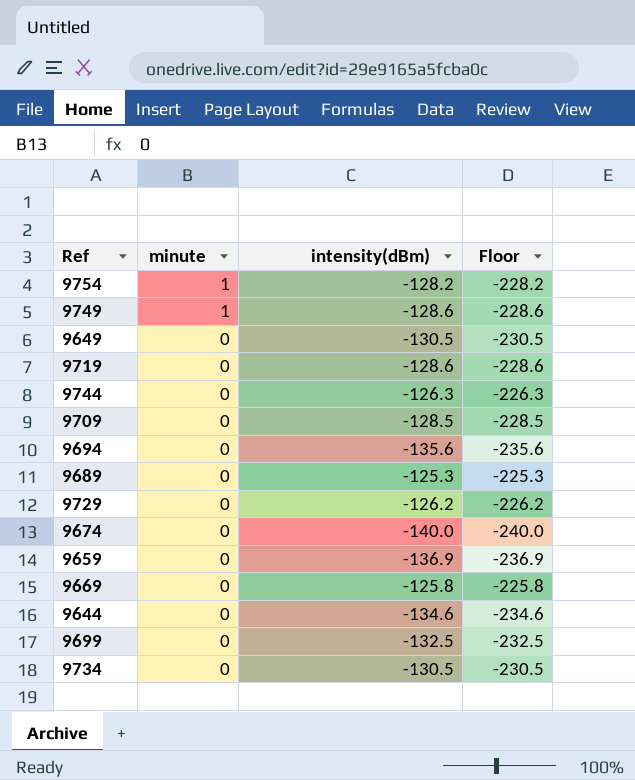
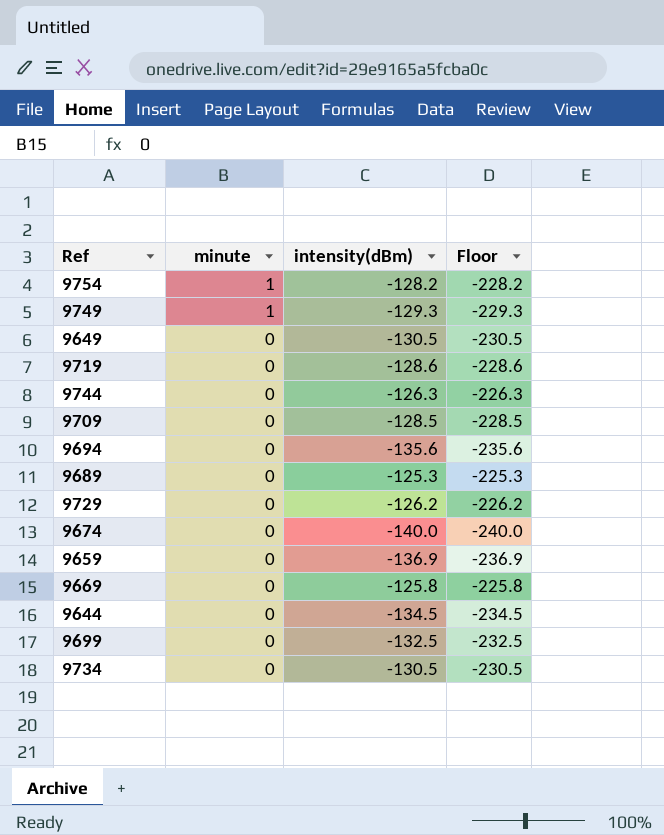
9749 | intensity(dBm): -128.6 -> -129.3
9749 | Floor: -228.6 -> -229.3
9644 | intensity(dBm): -134.6 -> -134.5
9644 | Floor: -234.6 -> -234.5

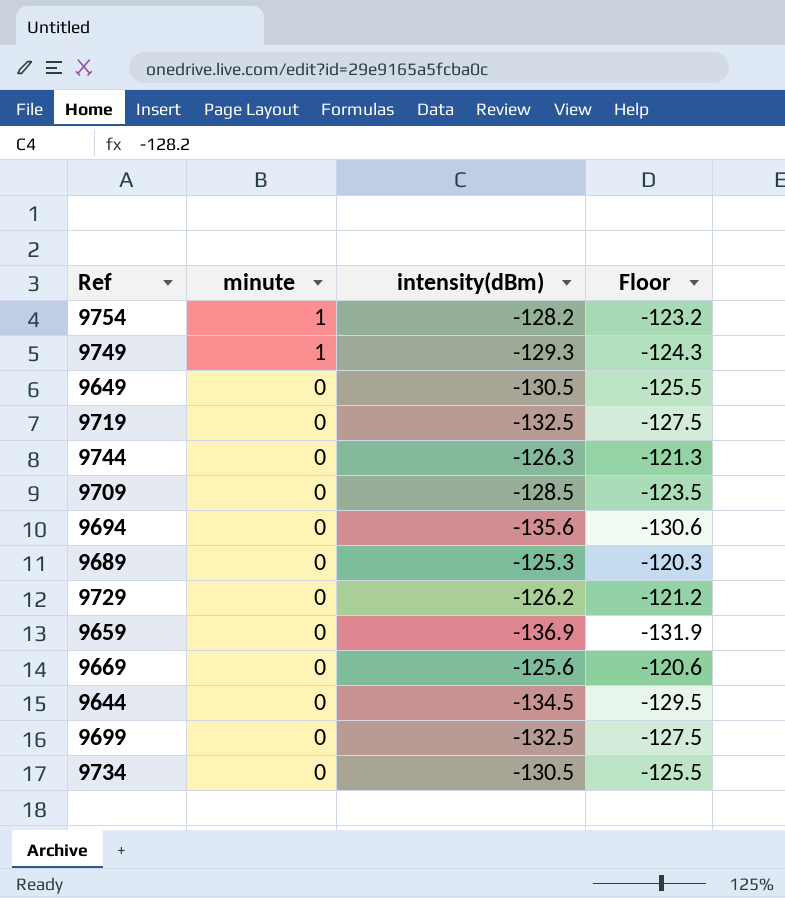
column Floor | formula: [intensity(dBm)] - 100 -> [intensity(dBm)] + 5
row 9674: 0 | -140.0 | -240.0 -> none
9719 | intensity(dBm): -128.6 -> -132.5
9669 | intensity(dBm): -125.8 -> -125.6

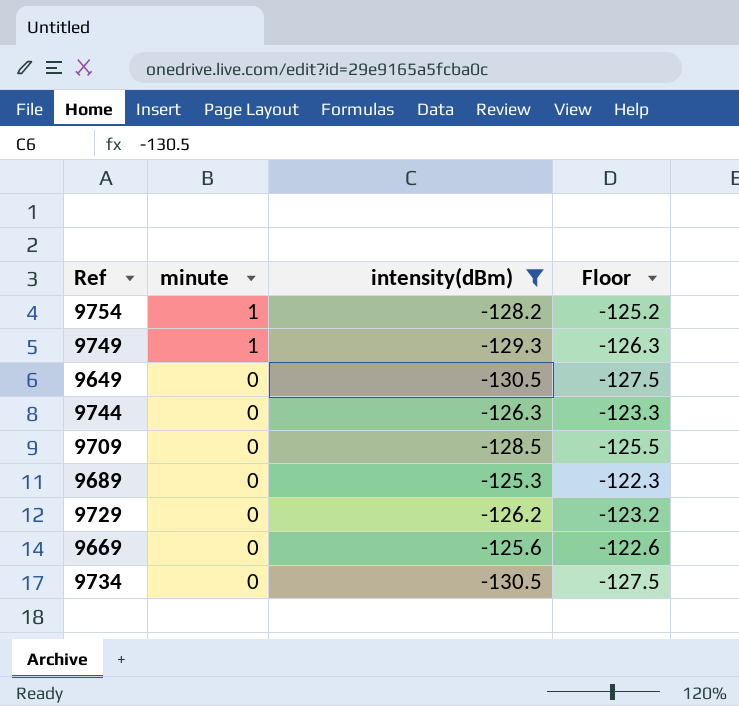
filter: none -> intensity(dBm) >= -130.5
column Floor | formula: [intensity(dBm)] + 5 -> [intensity(dBm)] + 3

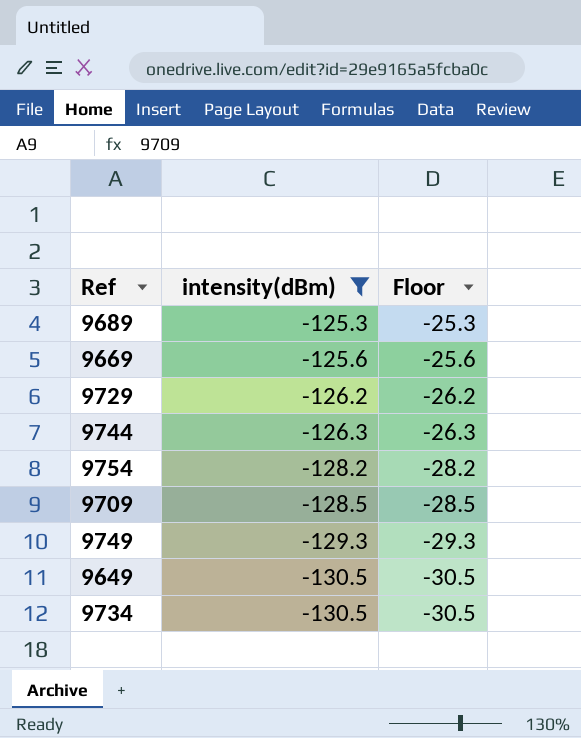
row order: minute descending -> intensity(dBm) descending
column minute | position: 2 -> none
column Floor | formula: [intensity(dBm)] + 3 -> [intensity(dBm)] + 100

